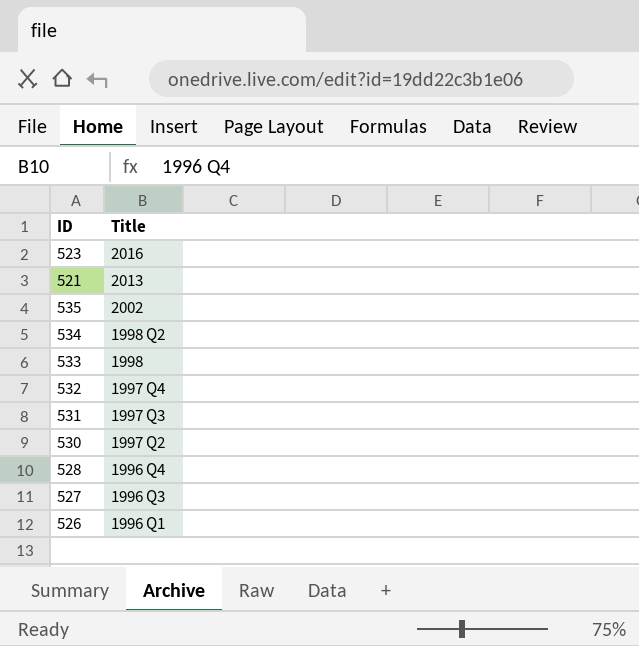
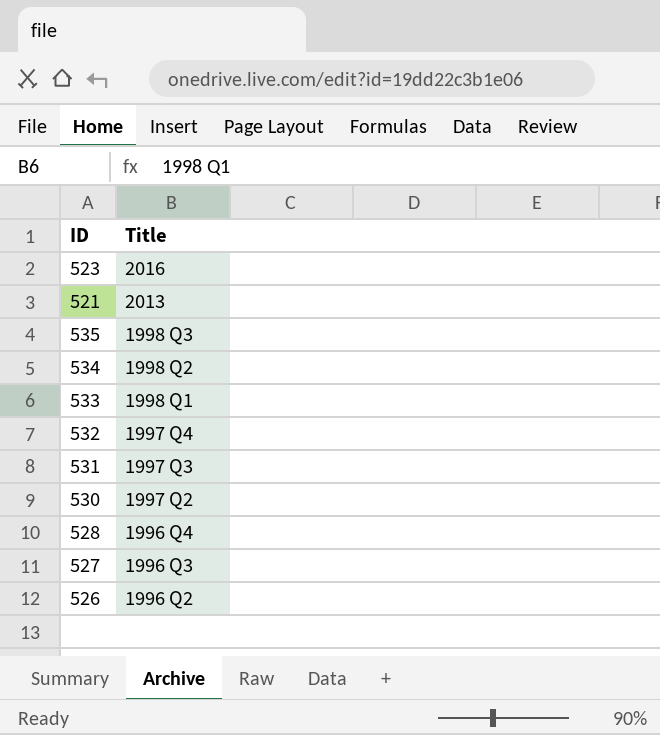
535 | Title: 2002 -> 1998 Q3
533 | Title: 1998 -> 1998 Q1
526 | Title: 1996 Q1 -> 1996 Q2

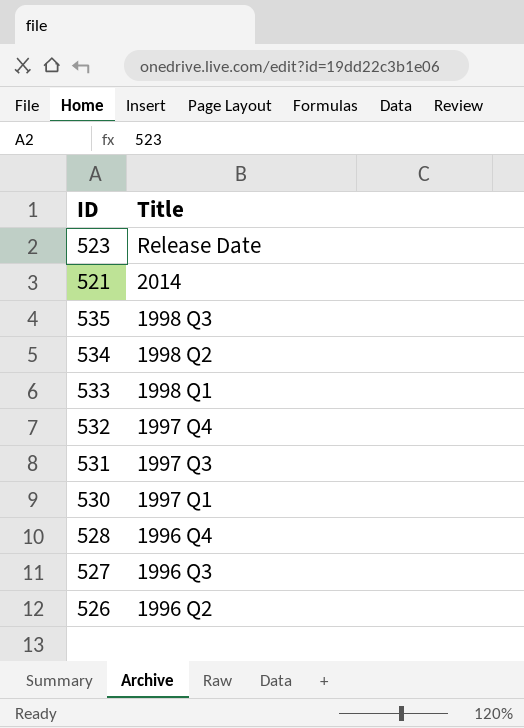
523 | Title: 2016 -> Release Date
521 | Title: 2013 -> 2014
530 | Title: 1997 Q2 -> 1997 Q1

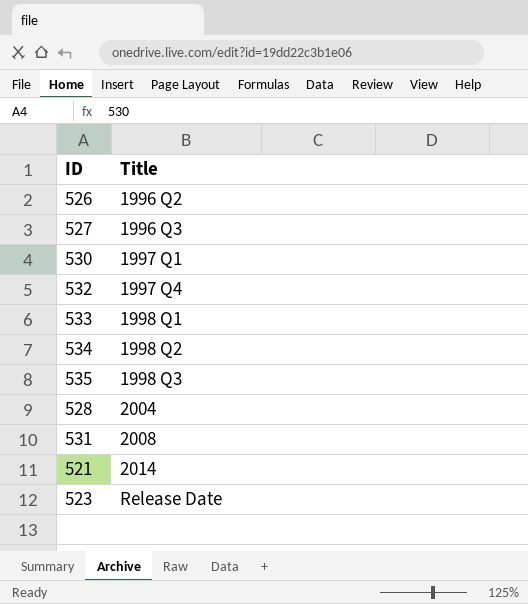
row order: Title descending -> Title ascending
528 | Title: 1996 Q4 -> 2004
531 | Title: 1997 Q3 -> 2008

